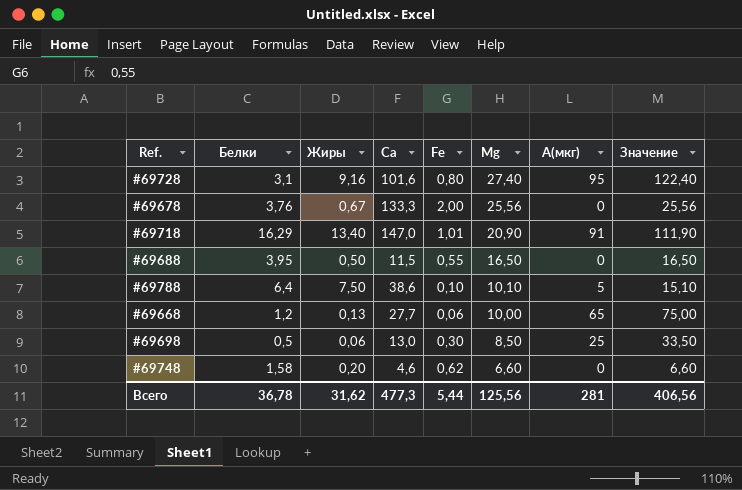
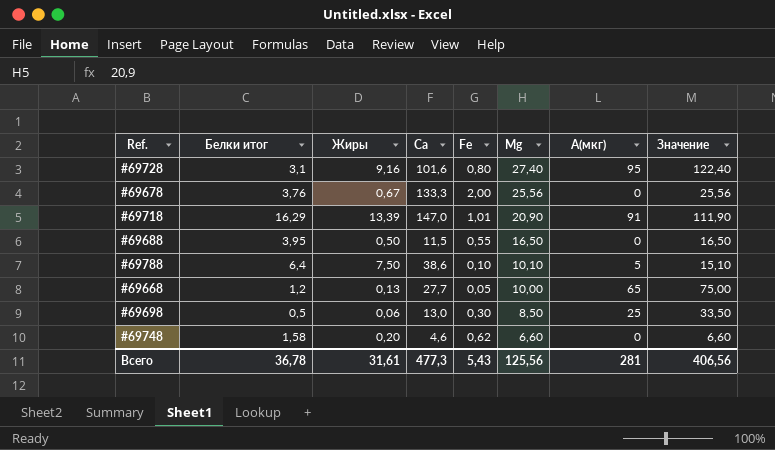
column name: Белки -> Белки итог
#69718 | Жиры: 13,40 -> 13,39
#69668 | Fe: 0,06 -> 0,05
Всего | Жиры: 31,62 -> 31,61
Всего | Fe: 5,44 -> 5,43

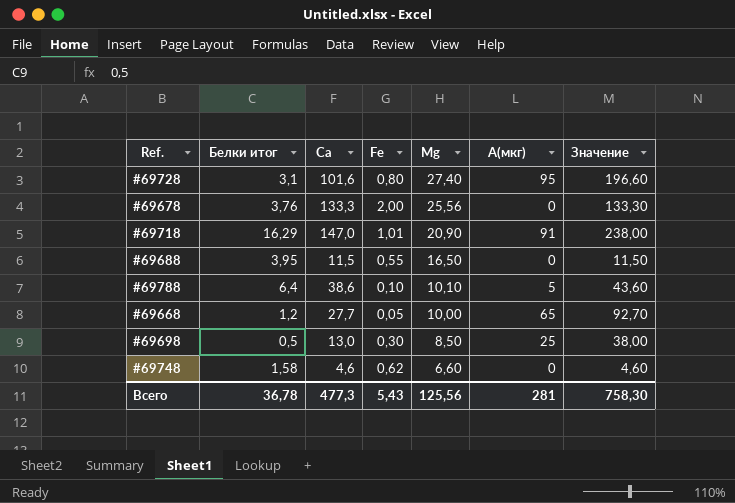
column Жиры | position: 3 -> none
column Значение | formula: [Mg] + [A(мкг)] -> [Ca] + [A(мкг)]
Всего | Значение: 406,56 -> 758,30

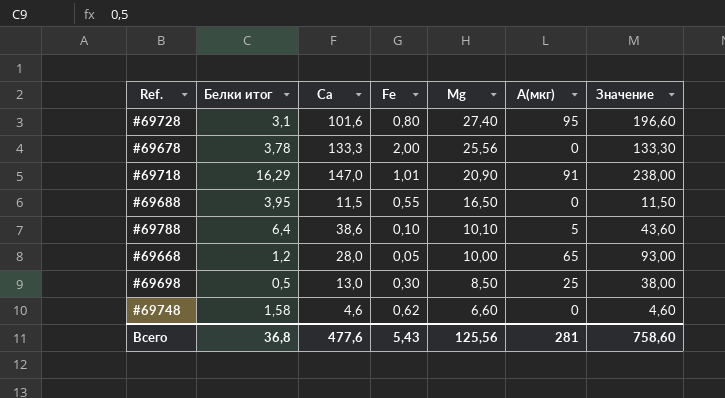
#69678 | Белки итог: 3,76 -> 3,78
#69668 | Ca: 27,7 -> 28,0
#69668 | Значение: 92,70 -> 93,00
Всего | Белки итог: 36,78 -> 36,8
Всего | Ca: 477,3 -> 477,6
Всего | Значение: 758,30 -> 758,60

